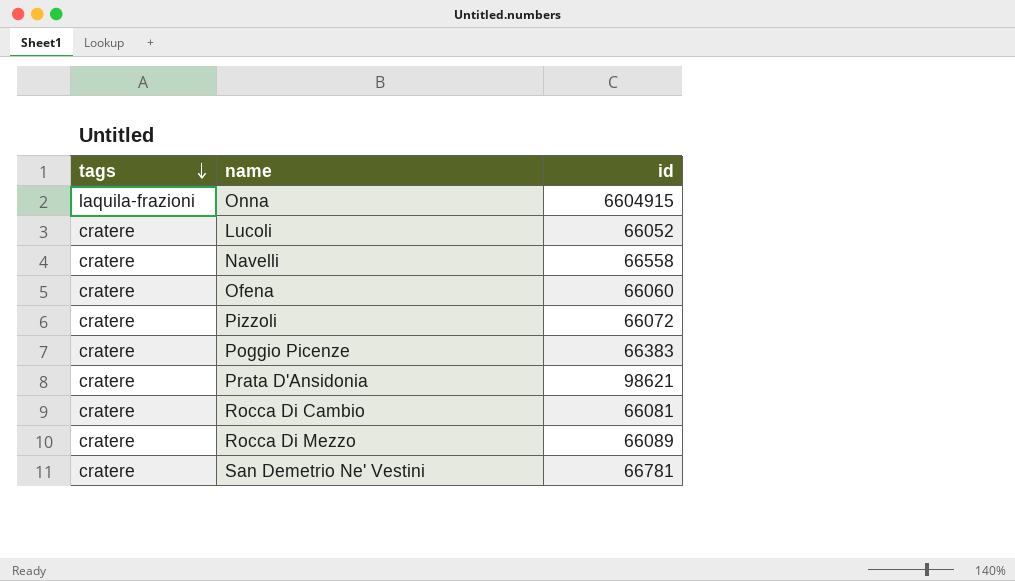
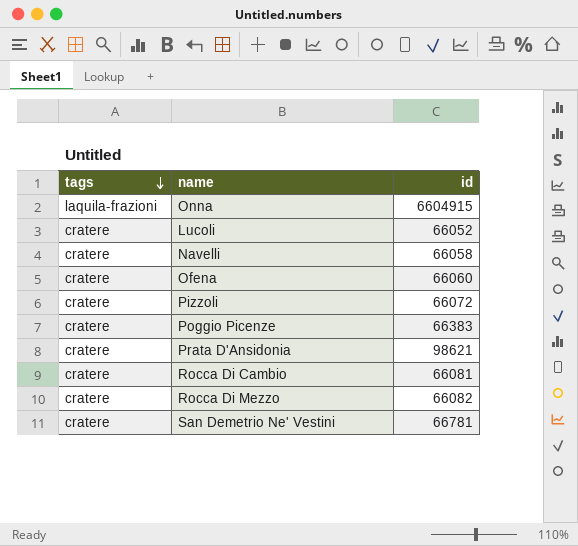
Navelli | id: 66558 -> 66058
Rocca Di Mezzo | id: 66089 -> 66082

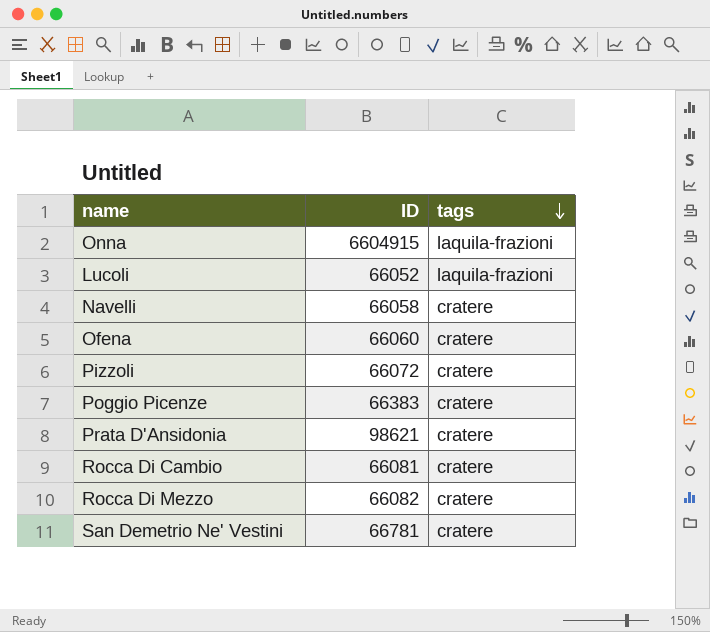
column name: id -> ID
column tags | position: 1 -> 3
Lucoli | tags: cratere -> laquila-frazioni

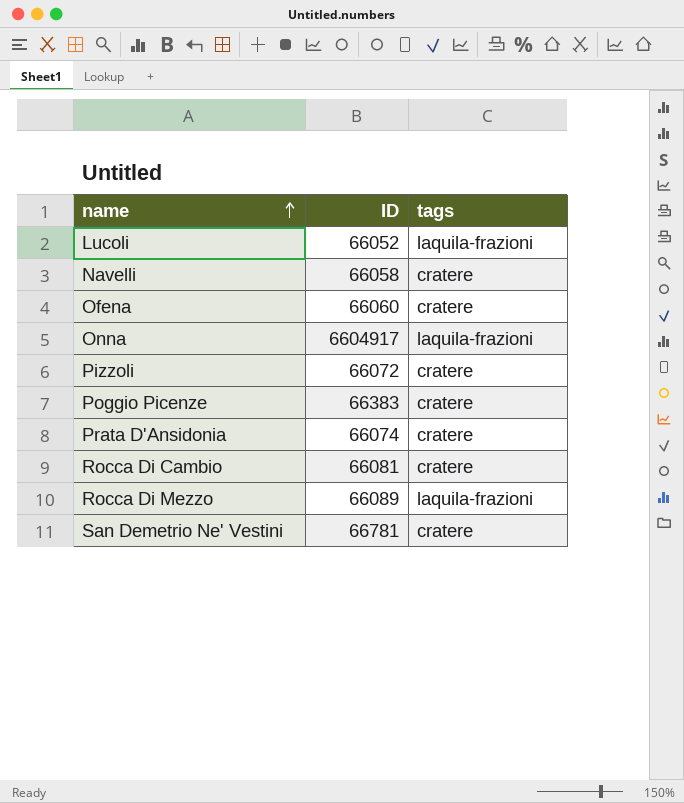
row order: tags descending -> name ascending
Onna | ID: 6604915 -> 6604917
Prata D'Ansidonia | ID: 98621 -> 66074
Rocca Di Mezzo | ID: 66082 -> 66089
Rocca Di Mezzo | tags: cratere -> laquila-frazioni

